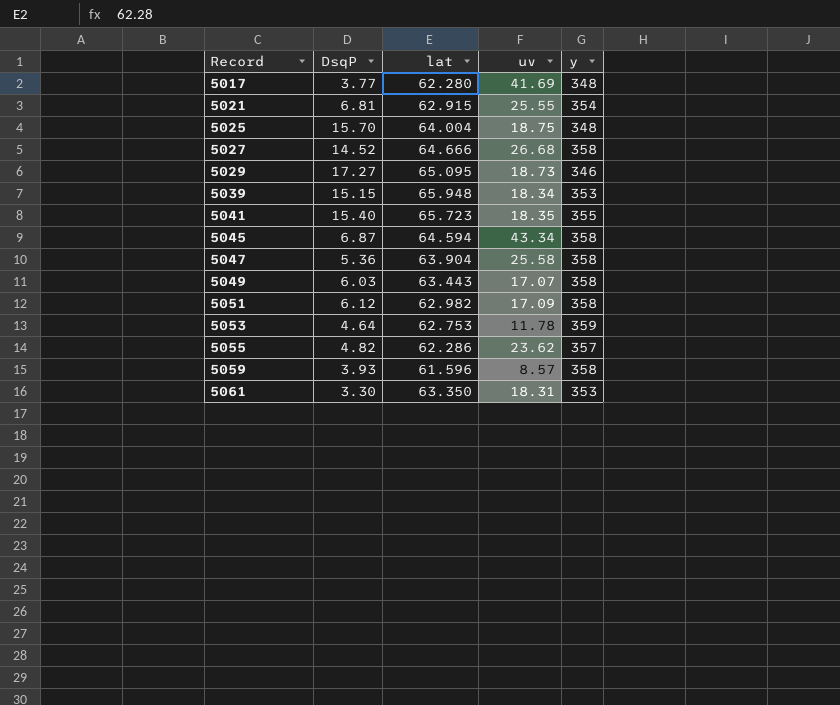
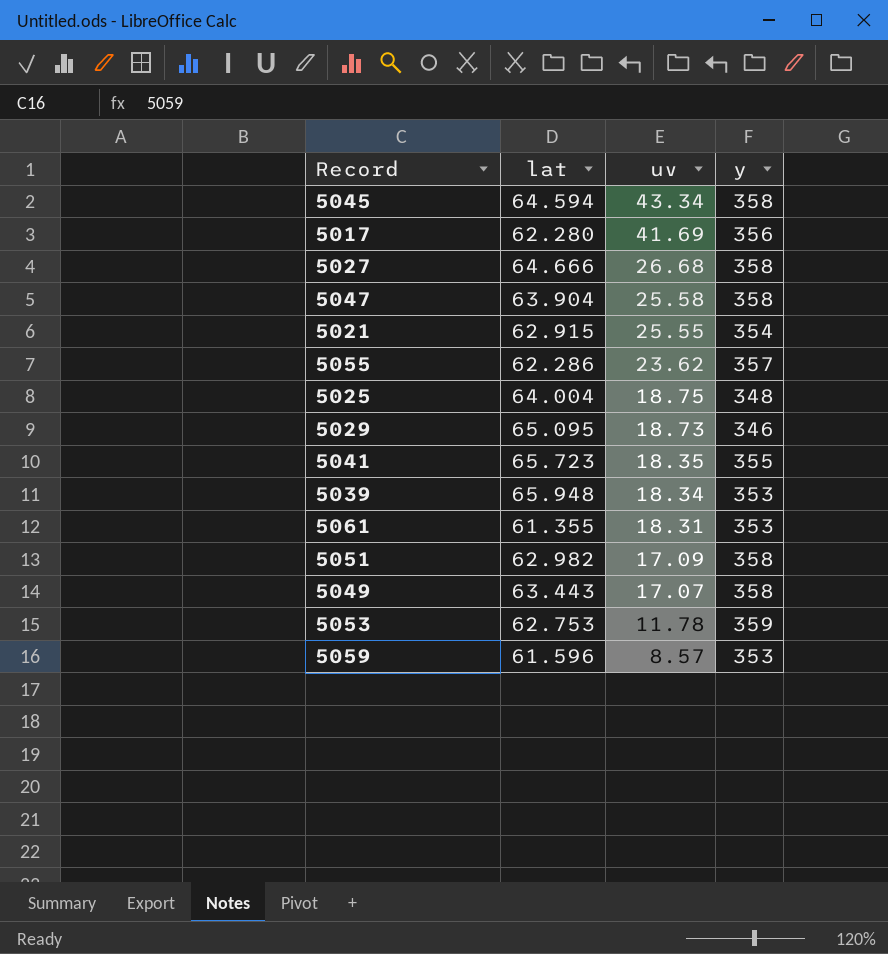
row order: Record ascending -> uv descending
column DsqP | position: 2 -> none
5017 | y: 348 -> 356
5061 | lat: 63.350 -> 61.355
5059 | y: 358 -> 353

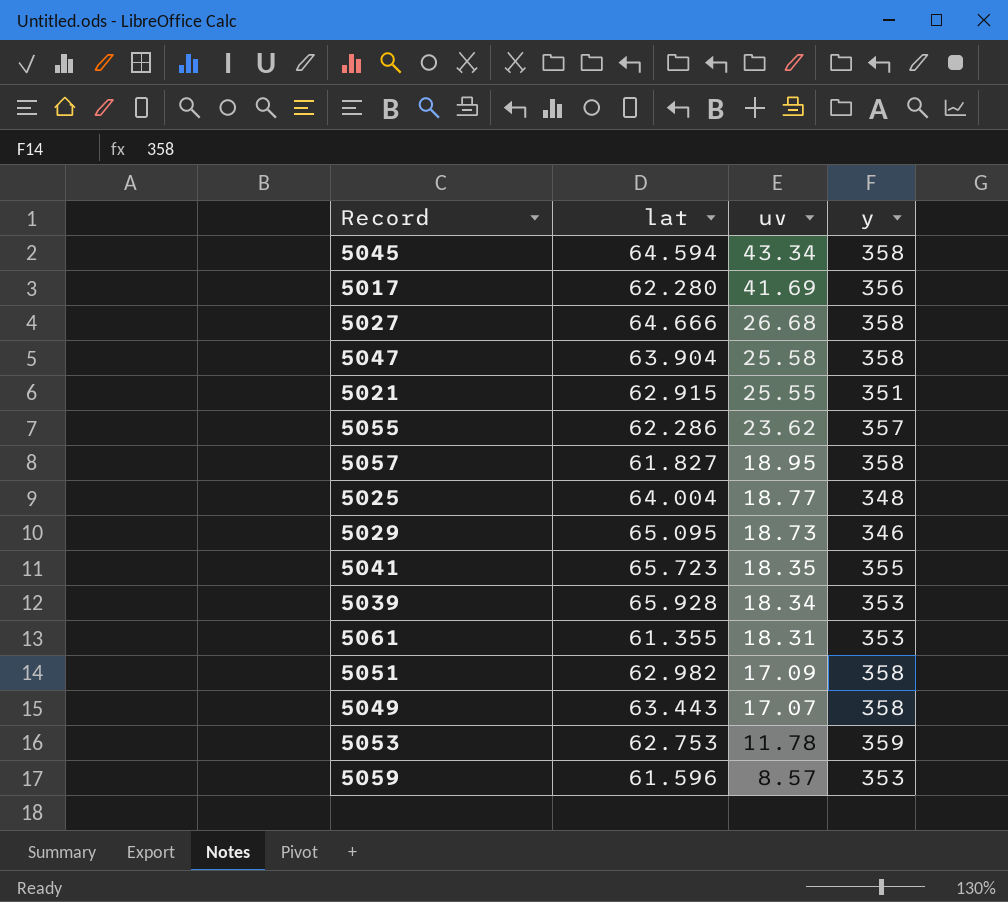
5021 | y: 354 -> 351
row 5057: none -> 61.827 | 18.95 | 358
5025 | uv: 18.75 -> 18.77
5039 | lat: 65.948 -> 65.928

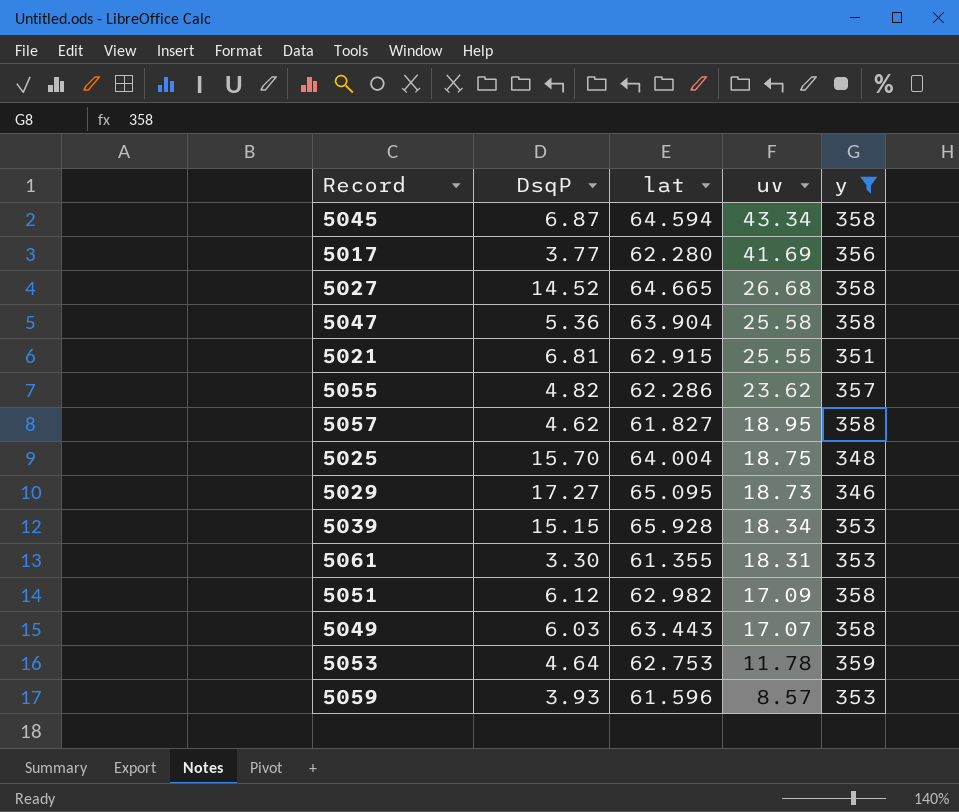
filter: none -> y != 355
column DsqP | position: none -> 2
5027 | lat: 64.666 -> 64.665
5025 | uv: 18.77 -> 18.75

